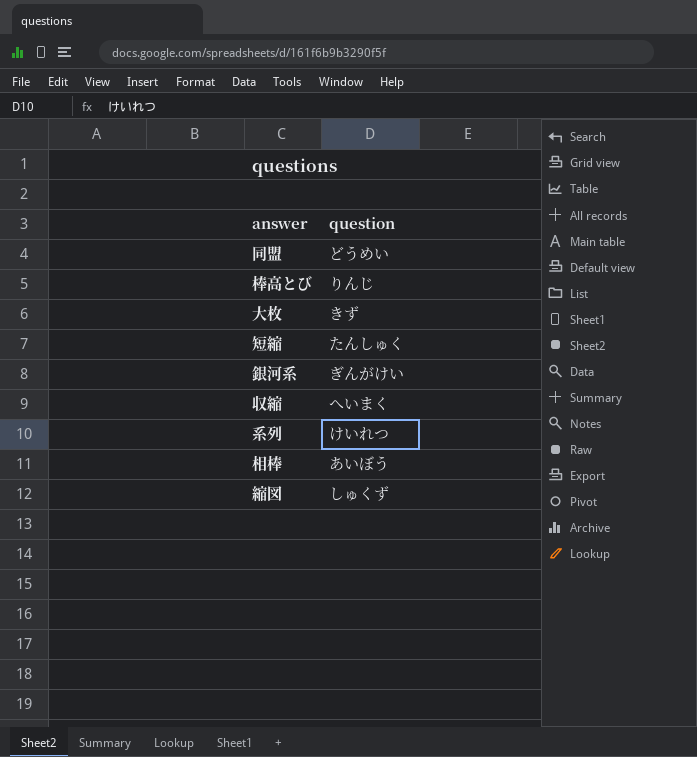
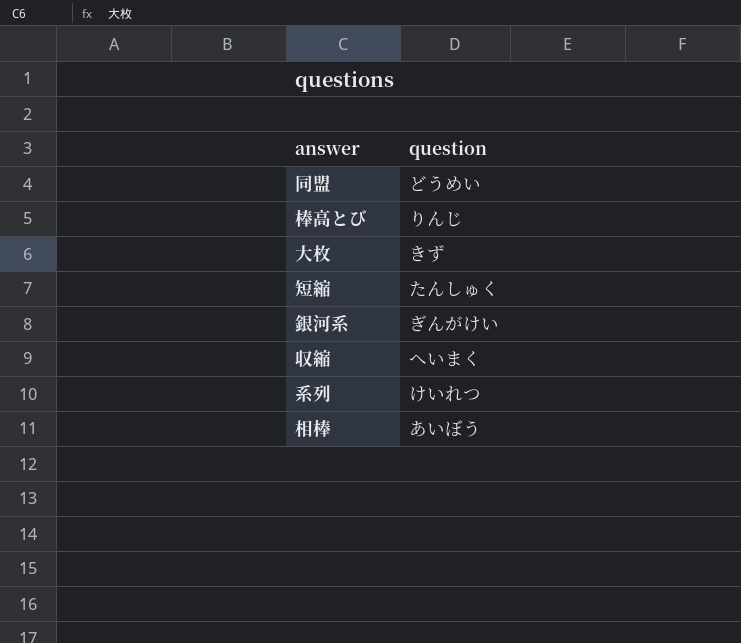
row 縮図: しゅくず -> none

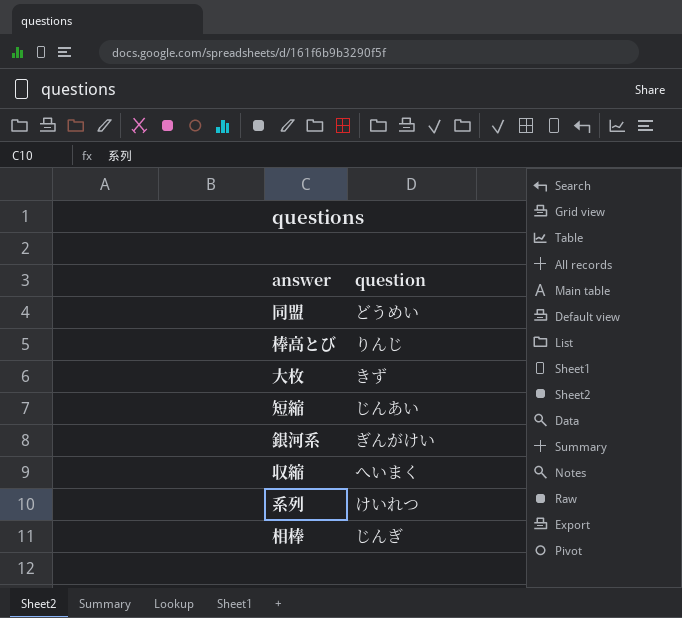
短縮 | question: たんしゅく -> じんあい
相棒 | question: あいぼう -> じんぎ

